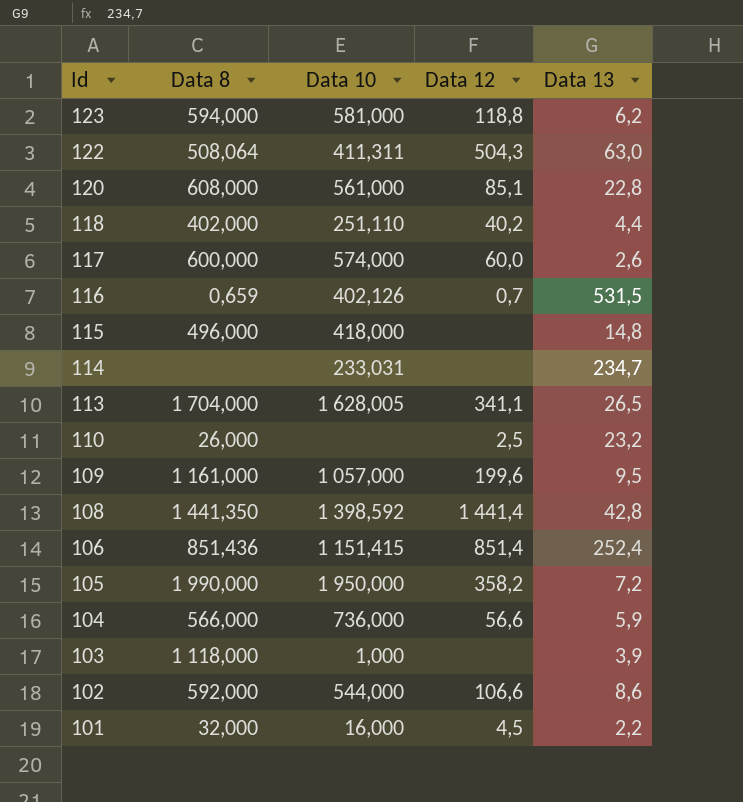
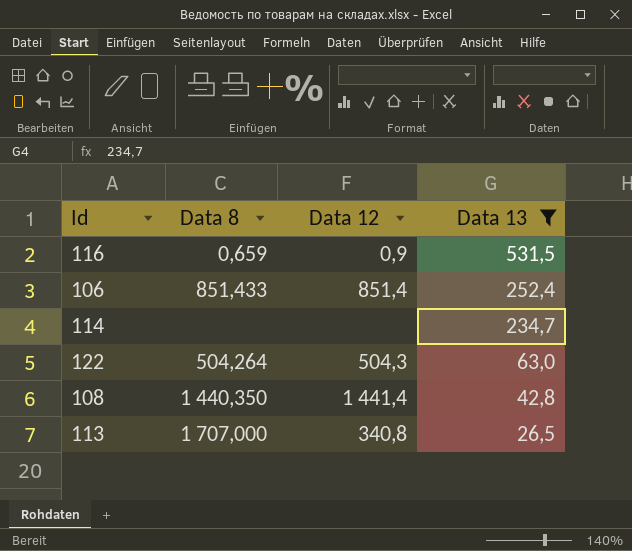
filter: none -> Data 13 >= 26,5
row order: Id descending -> Data 13 descending
column Data 10 | position: 3 -> none
116 | Data 12: 0,7 -> 0,9
106 | Data 8: 851,436 -> 851,433
122 | Data 8: 508,064 -> 504,264
108 | Data 8: 1 441,350 -> 1 440,350
113 | Data 8: 1 704,000 -> 1 707,000
113 | Data 12: 341,1 -> 340,8

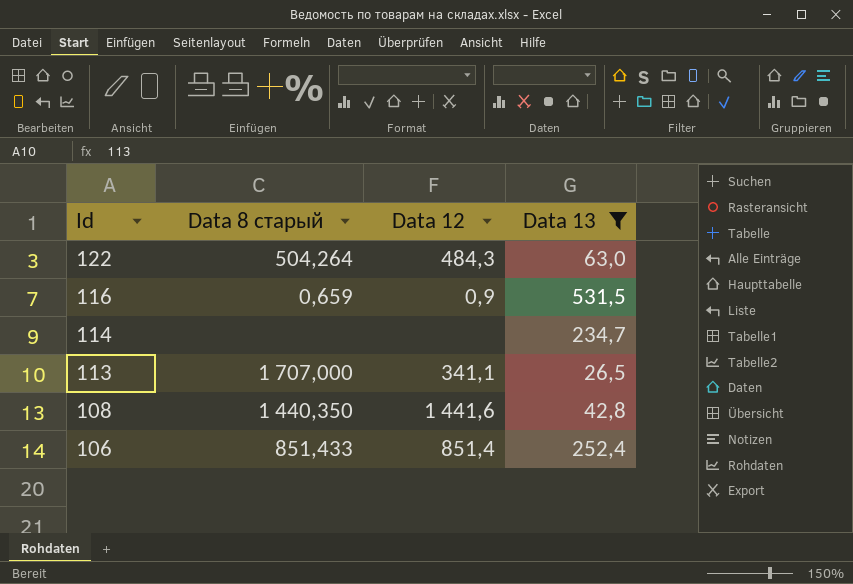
row order: Data 13 descending -> Id descending
column name: Data 8 -> Data 8 старый
122 | Data 12: 504,3 -> 484,3
113 | Data 12: 340,8 -> 341,1
108 | Data 12: 1 441,4 -> 1 441,6

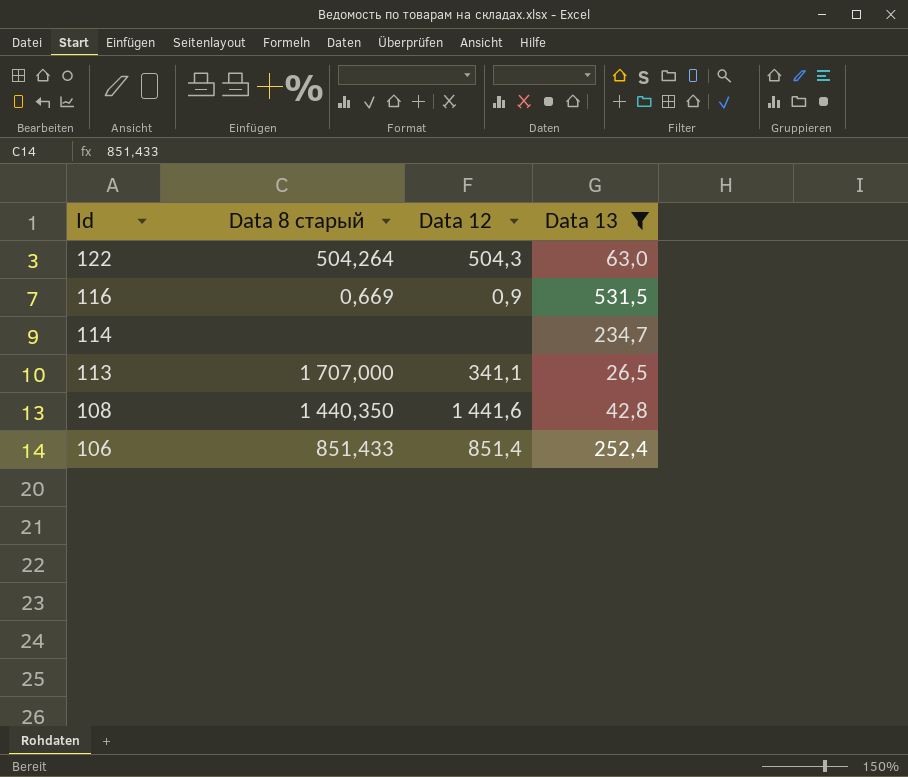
122 | Data 12: 484,3 -> 504,3
116 | Data 8 старый: 0,659 -> 0,669

